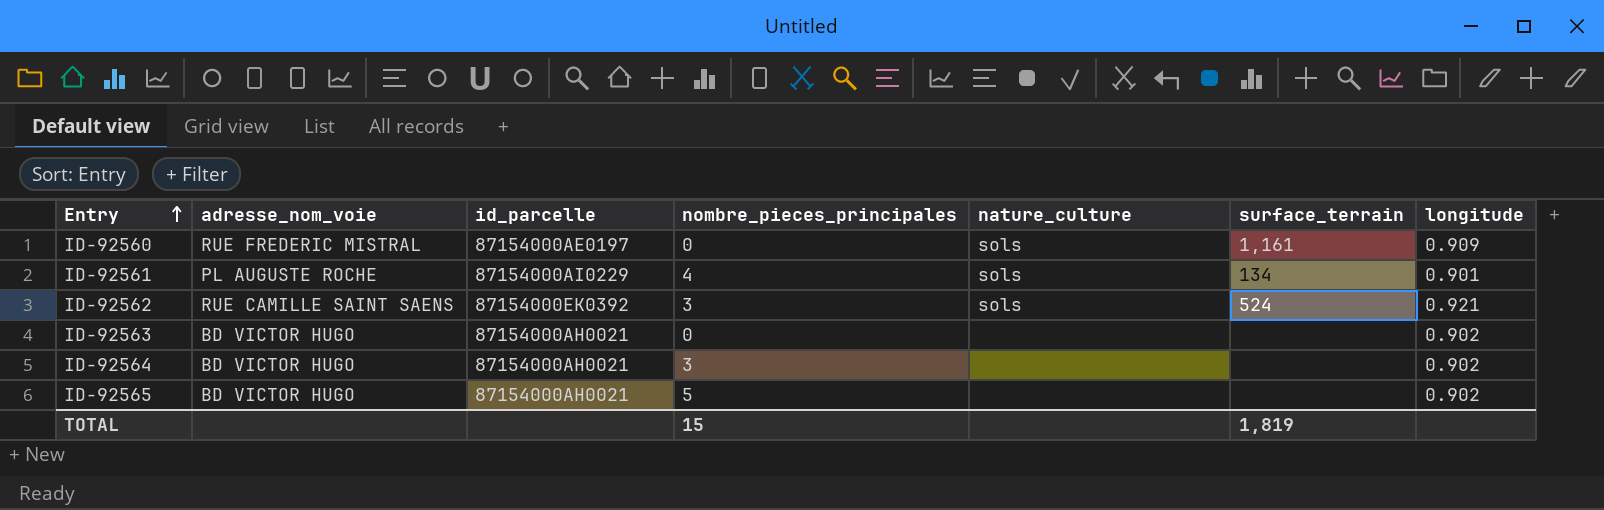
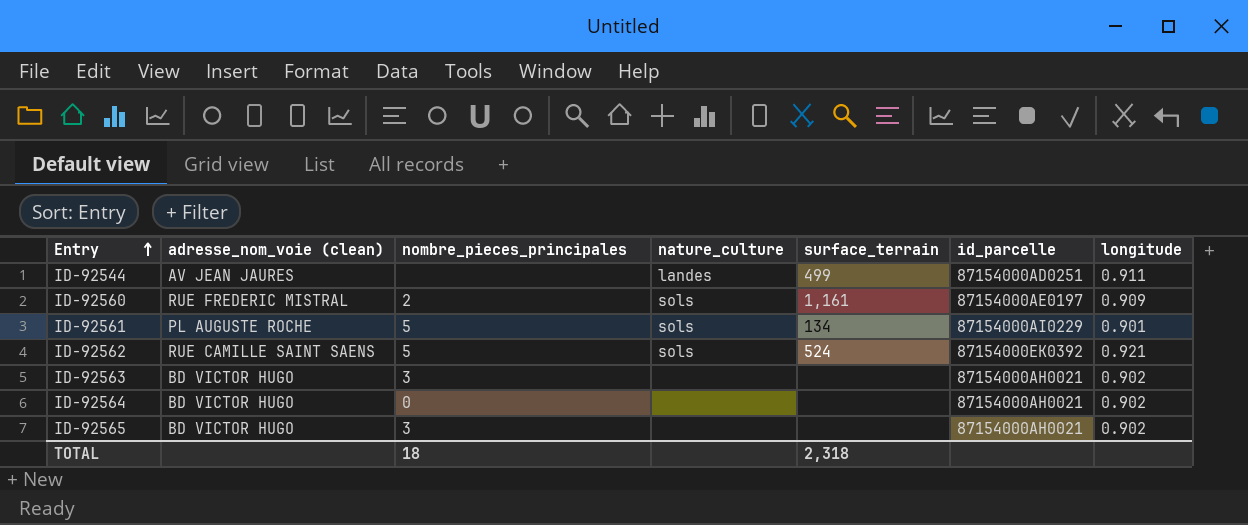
column name: adresse_nom_voie -> adresse_nom_voie (clean)
column id_parcelle | position: 3 -> 6
row ID-92544: none -> AV JEAN JAURES | none | landes | 499 | 87154000AD0251 | 0.911
ID-92560 | nombre_pieces_principales: 0 -> 2
ID-92561 | nombre_pieces_principales: 4 -> 5
ID-92562 | nombre_pieces_principales: 3 -> 5
ID-92563 | nombre_pieces_principales: 0 -> 3
ID-92564 | nombre_pieces_principales: 3 -> 0
ID-92565 | nombre_pieces_principales: 5 -> 3
TOTAL | nombre_pieces_principales: 15 -> 18
TOTAL | surface_terrain: 1,819 -> 2,318

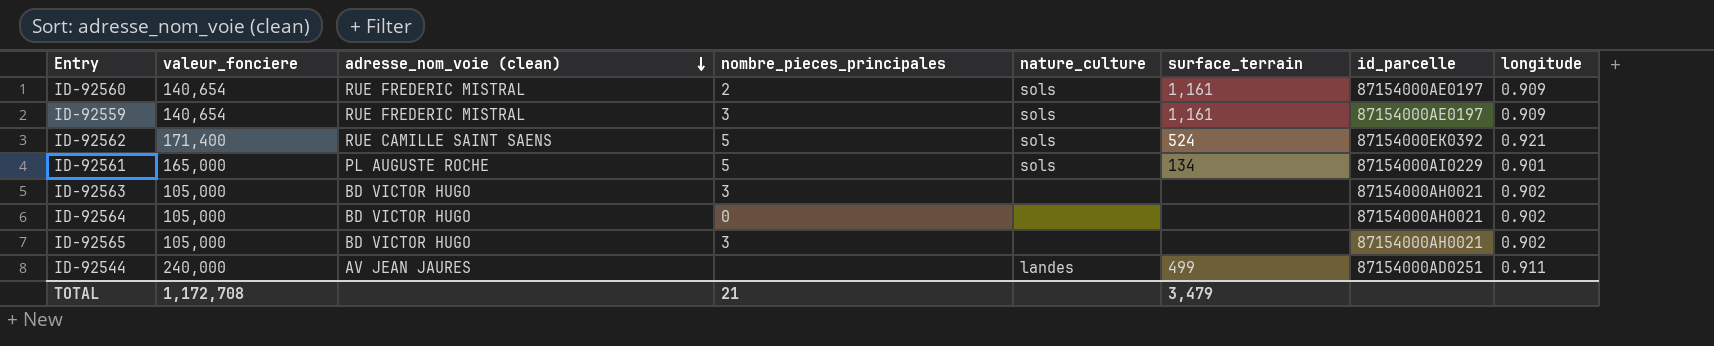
row order: Entry ascending -> adresse_nom_voie (clean) descending
column valeur_fonciere | position: none -> 2
row ID-92559: none -> 140,654 | RUE FREDERIC MISTRAL | 3 | sols | 1,161 | 87154000AE0197 | 0.909
TOTAL | nombre_pieces_principales: 18 -> 21
TOTAL | surface_terrain: 2,318 -> 3,479

